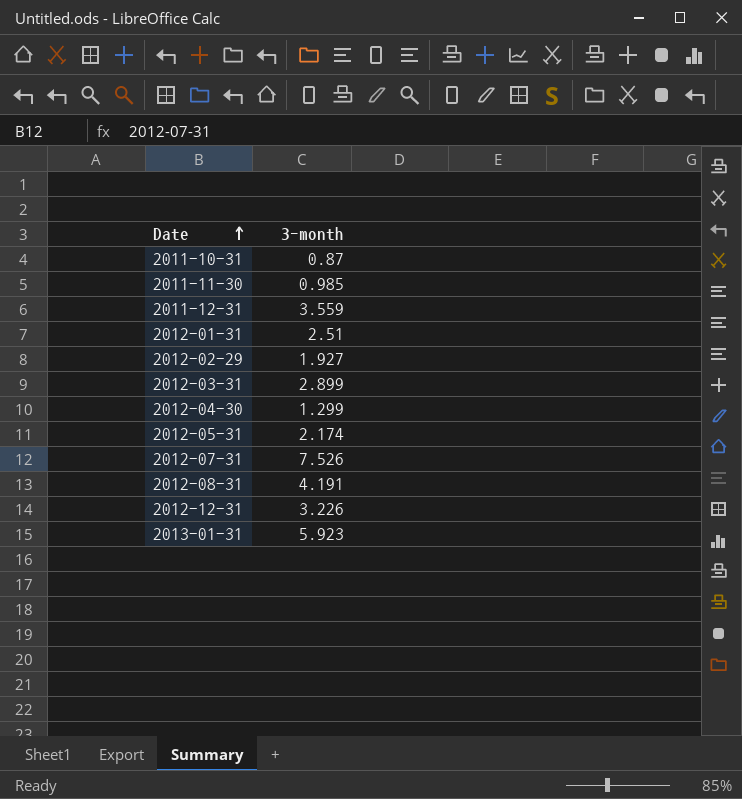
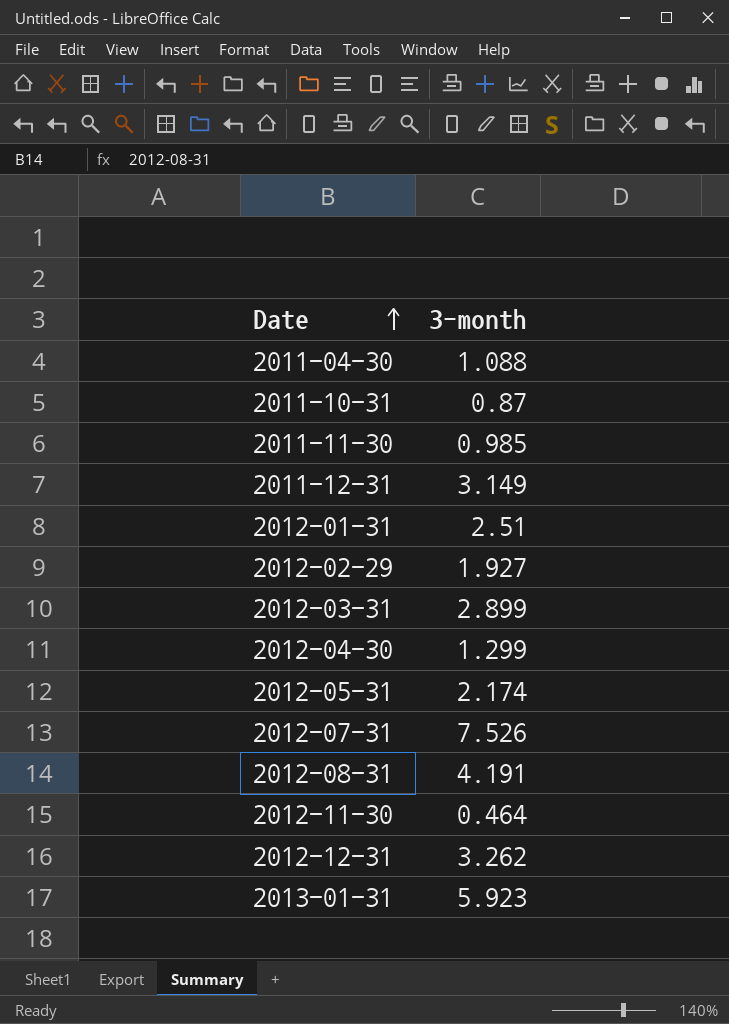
row 2011-04-30: none -> 1.088
2011-12-31 | 3-month: 3.559 -> 3.149
row 2012-11-30: none -> 0.464
2012-12-31 | 3-month: 3.226 -> 3.262

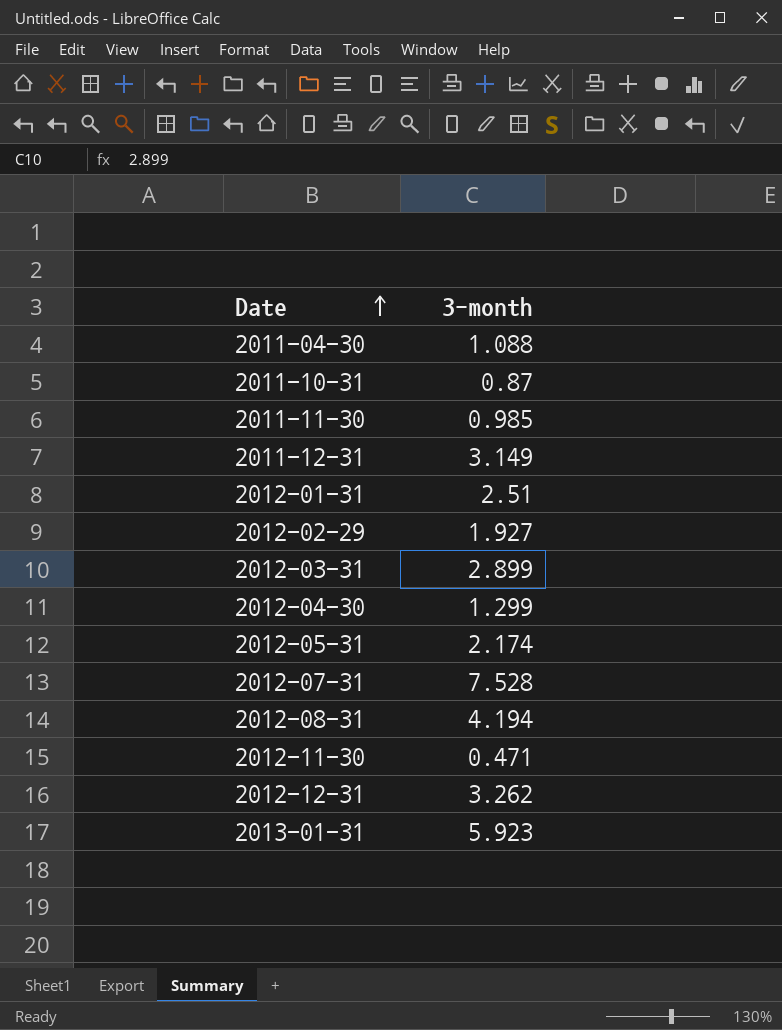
2012-07-31 | 3-month: 7.526 -> 7.528
2012-08-31 | 3-month: 4.191 -> 4.194
2012-11-30 | 3-month: 0.464 -> 0.471

